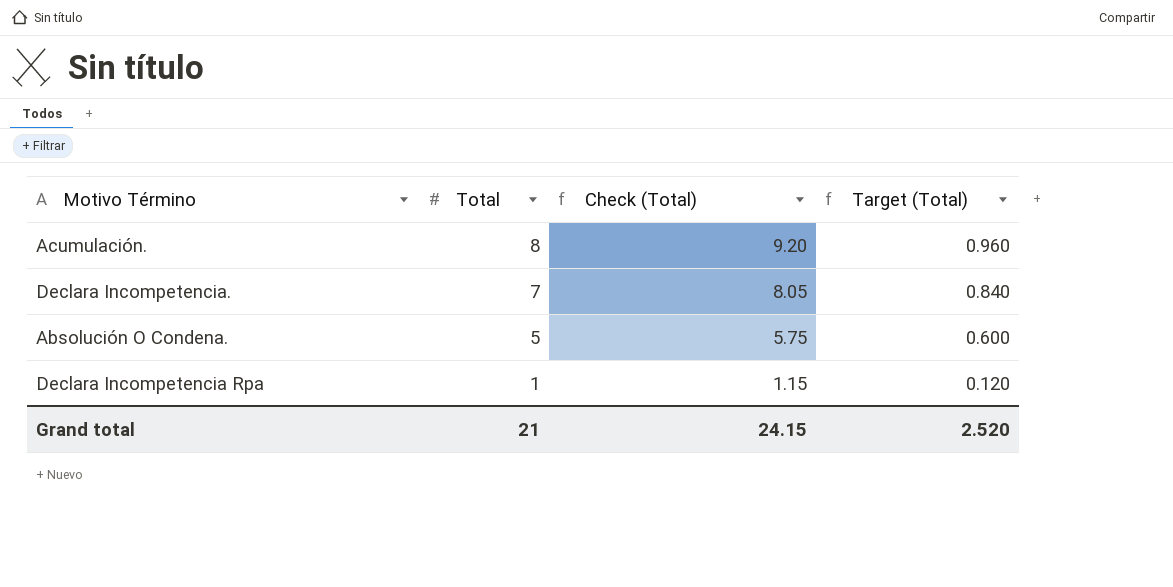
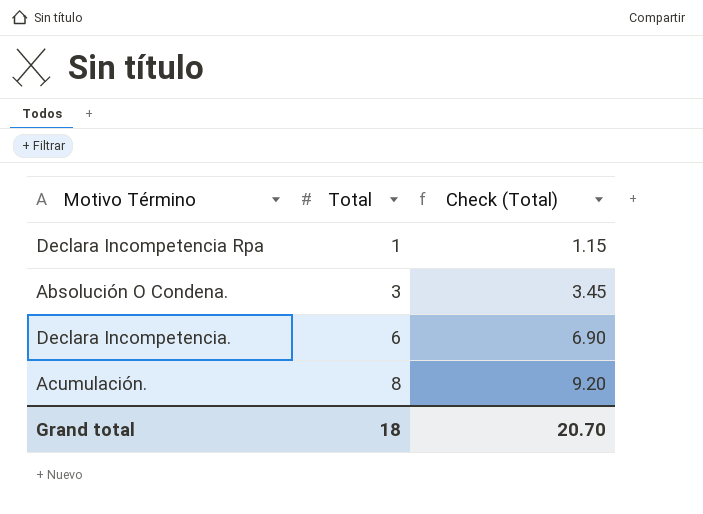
row order: Total descending -> Total ascending
column Target (Total) | formula: [Total] * 0.12 -> none
Absolución O Condena. | Total: 5 -> 3
Absolución O Condena. | Check (Total): 5.75 -> 3.45
Declara Incompetencia. | Total: 7 -> 6
Declara Incompetencia. | Check (Total): 8.05 -> 6.90
Grand total | Total: 21 -> 18
Grand total | Check (Total): 24.15 -> 20.70

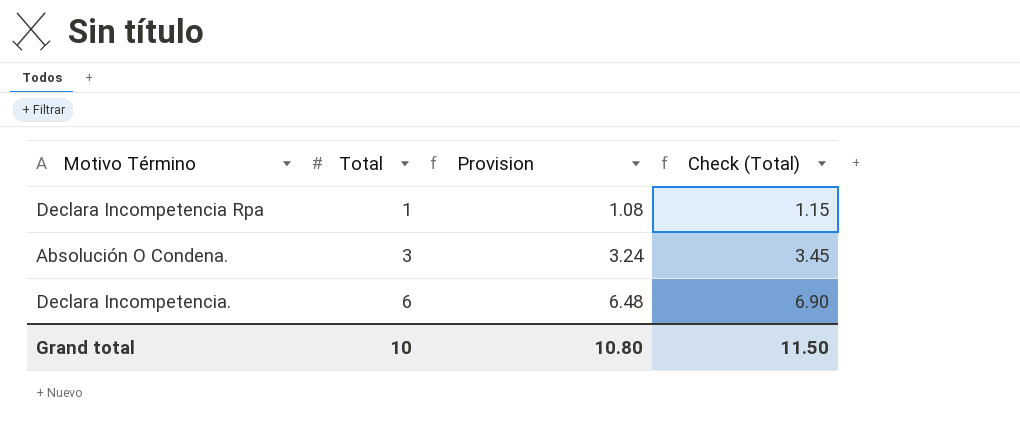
column Provision | formula: none -> [Total] * 1.08
row Acumulación.: 8 | 9.20 -> none
Grand total | Total: 18 -> 10
Grand total | Check (Total): 20.70 -> 11.50

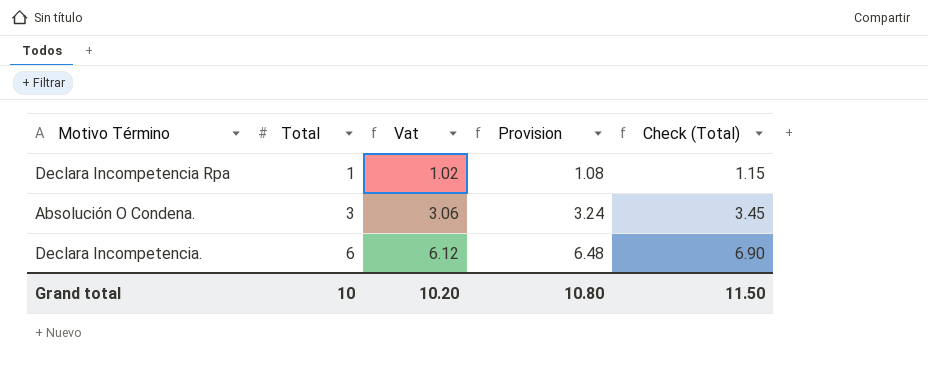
column Vat | formula: none -> [Total] * 1.02

